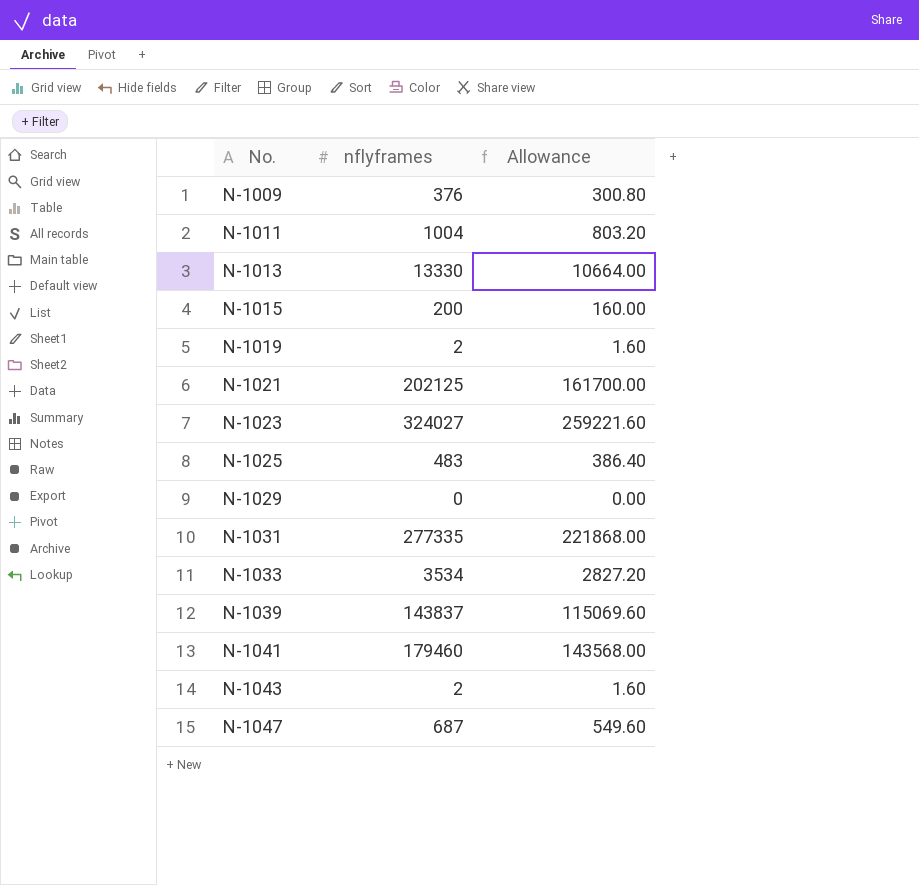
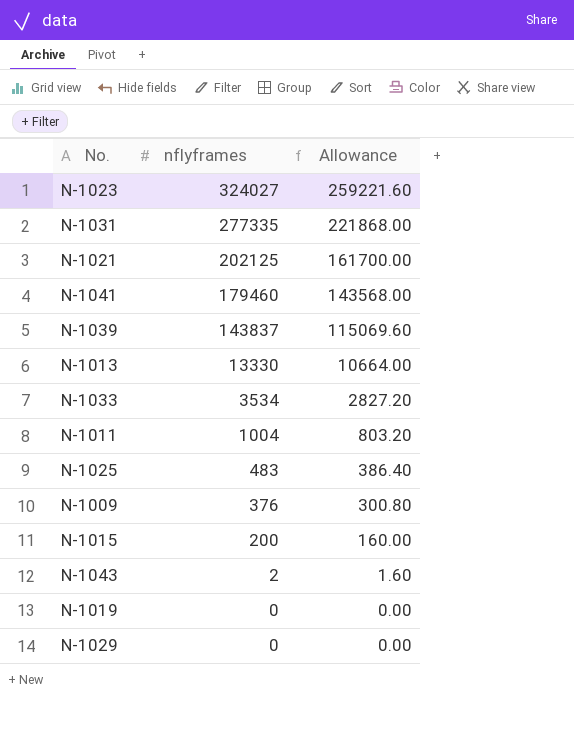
row order: No. ascending -> nflyframes descending
row N-1047: 687 | 549.60 -> none
N-1019 | nflyframes: 2 -> 0
N-1019 | Allowance: 1.60 -> 0.00

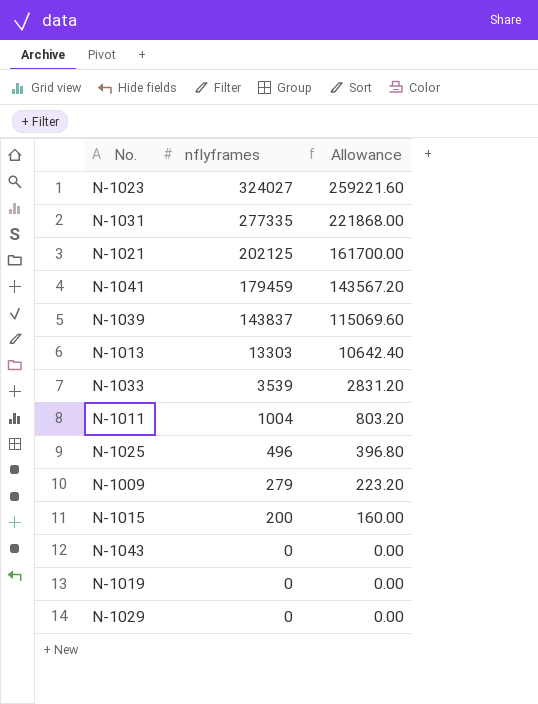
N-1041 | nflyframes: 179460 -> 179459
N-1041 | Allowance: 143568.00 -> 143567.20
N-1013 | nflyframes: 13330 -> 13303
N-1013 | Allowance: 10664.00 -> 10642.40
N-1033 | nflyframes: 3534 -> 3539
N-1033 | Allowance: 2827.20 -> 2831.20
N-1025 | nflyframes: 483 -> 496
N-1025 | Allowance: 386.40 -> 396.80
N-1009 | nflyframes: 376 -> 279
N-1009 | Allowance: 300.80 -> 223.20
N-1043 | nflyframes: 2 -> 0
N-1043 | Allowance: 1.60 -> 0.00

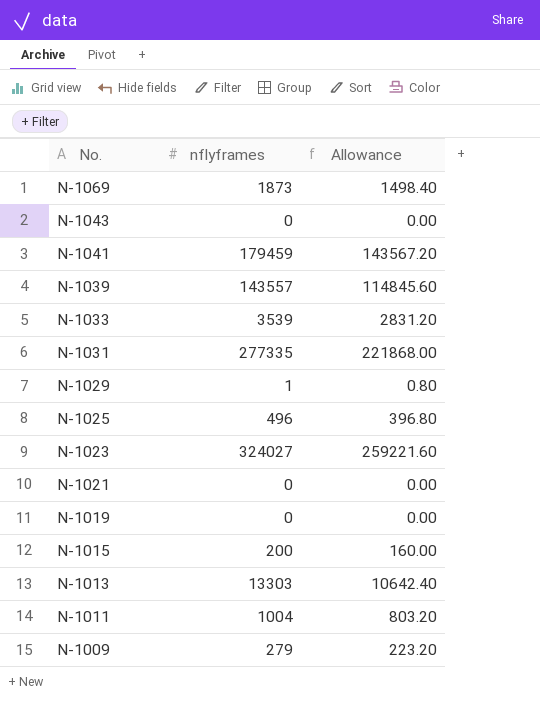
row order: nflyframes descending -> No. descending
row N-1069: none -> 1873 | 1498.40
N-1039 | nflyframes: 143837 -> 143557
N-1039 | Allowance: 115069.60 -> 114845.60
N-1029 | nflyframes: 0 -> 1
N-1029 | Allowance: 0.00 -> 0.80
N-1021 | nflyframes: 202125 -> 0
N-1021 | Allowance: 161700.00 -> 0.00

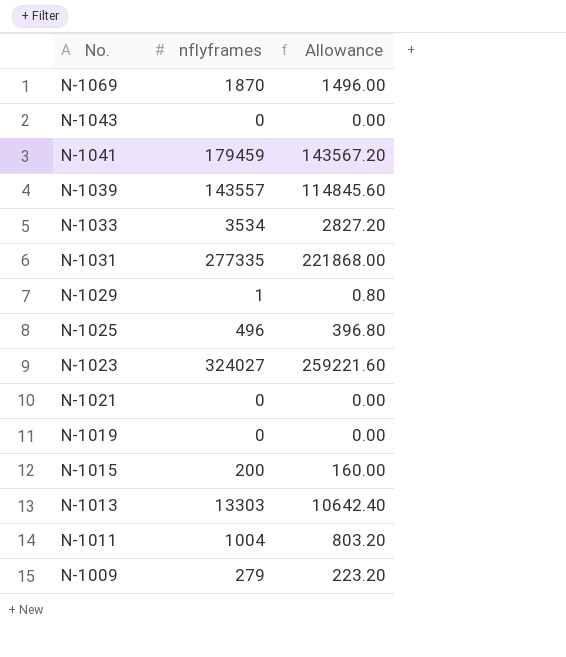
N-1069 | nflyframes: 1873 -> 1870
N-1069 | Allowance: 1498.40 -> 1496.00
N-1033 | nflyframes: 3539 -> 3534
N-1033 | Allowance: 2831.20 -> 2827.20

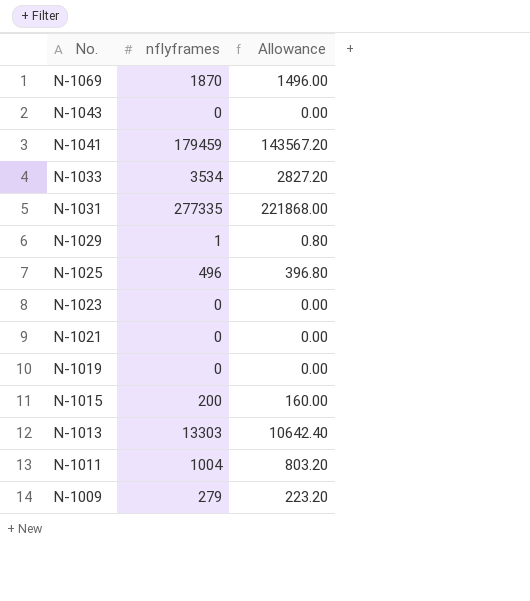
row N-1039: 143557 | 114845.60 -> none
N-1023 | nflyframes: 324027 -> 0
N-1023 | Allowance: 259221.60 -> 0.00

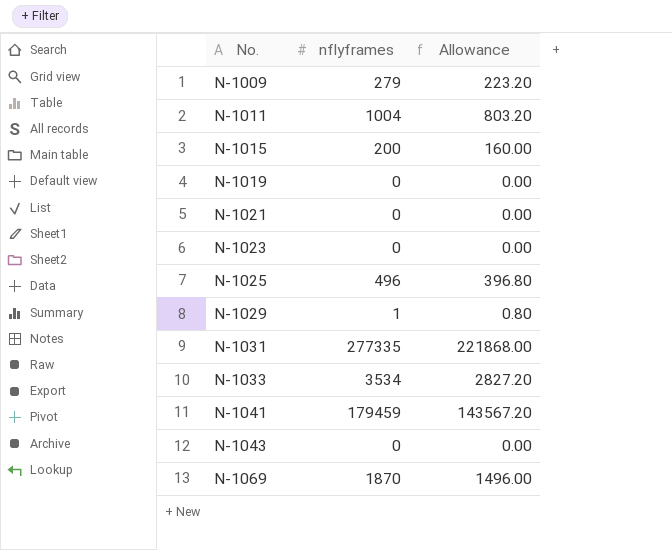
row order: No. descending -> No. ascending
row N-1013: 13303 | 10642.40 -> none

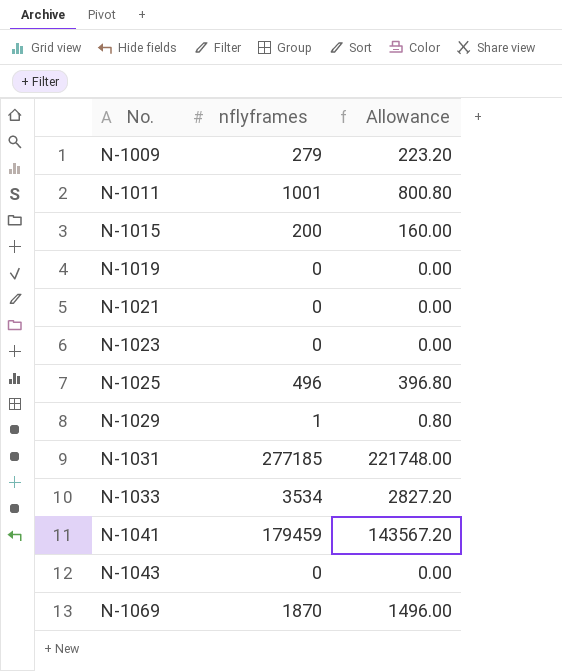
N-1011 | nflyframes: 1004 -> 1001
N-1011 | Allowance: 803.20 -> 800.80
N-1031 | nflyframes: 277335 -> 277185
N-1031 | Allowance: 221868.00 -> 221748.00

